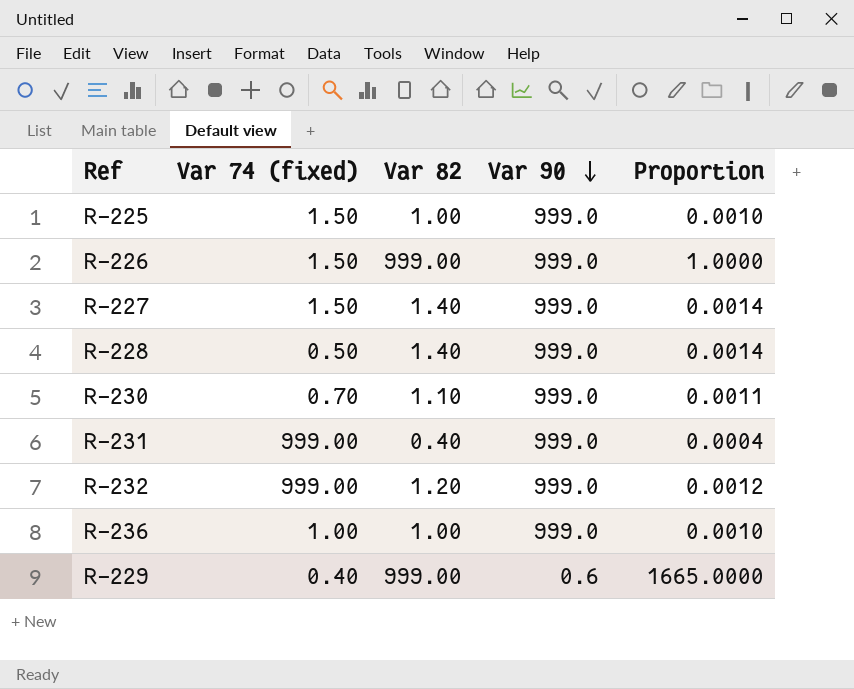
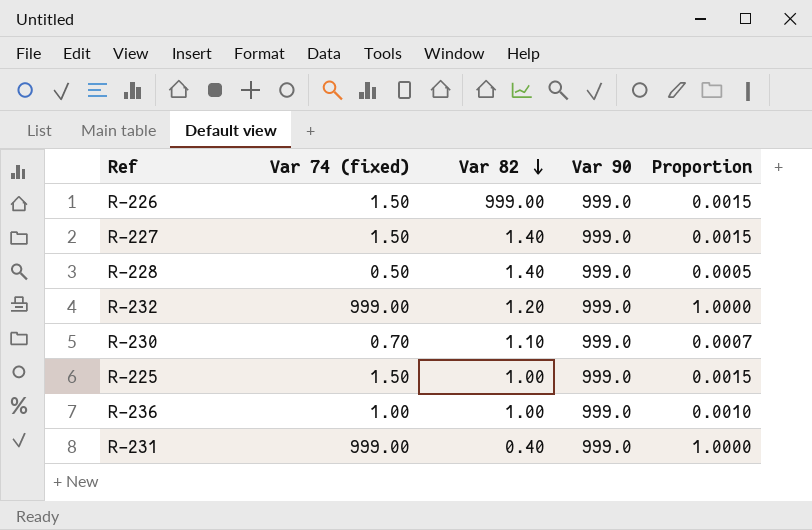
row order: Var 90 descending -> Var 82 descending
column Proportion | formula: [Var 82] / [Var 90] -> [Var 74 (fixed)] / [Var 90]
row R-229: 0.40 | 999.00 | 0.6 | 1665.0000 -> none

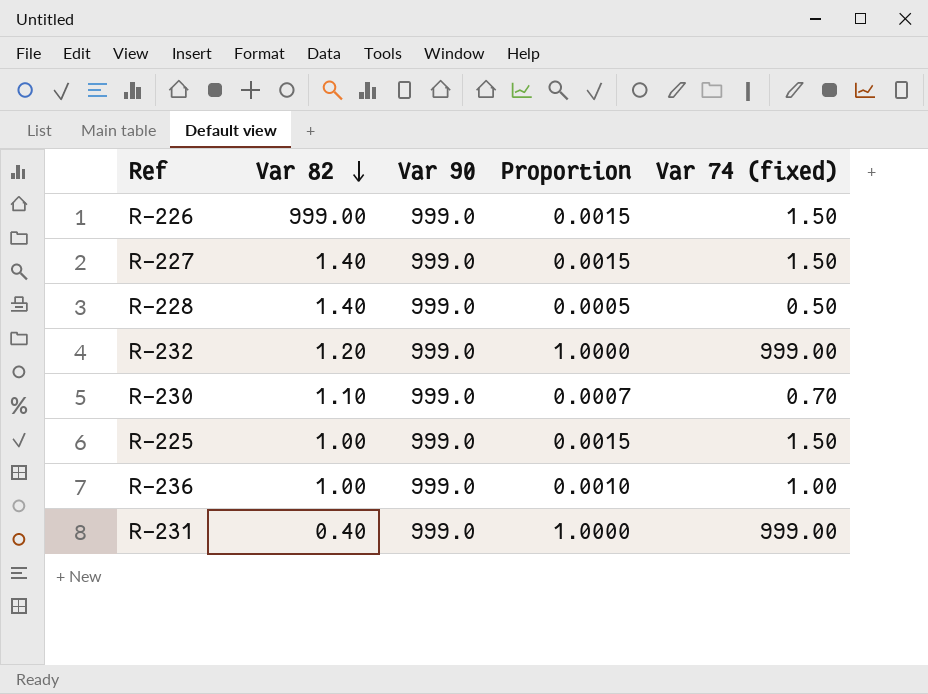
column Var 74 (fixed) | position: 2 -> 5

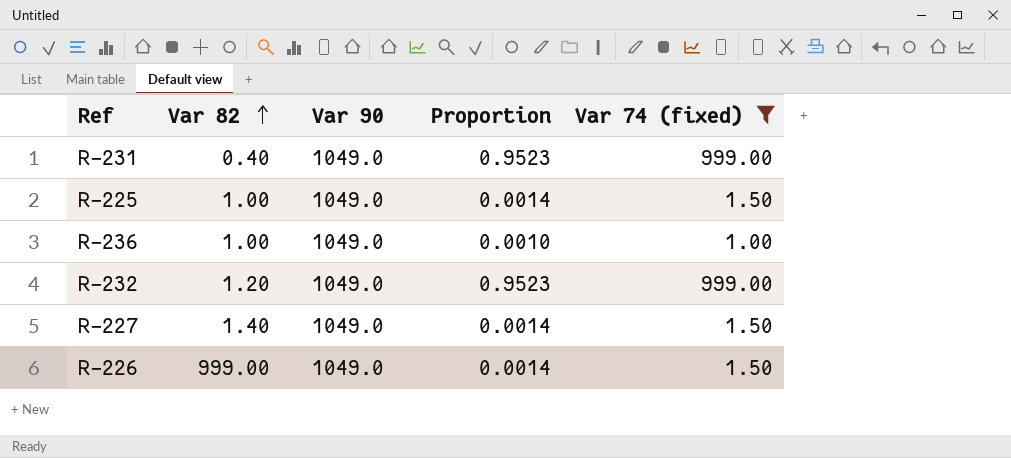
filter: none -> Var 74 (fixed) >= 1.00
row order: Var 82 descending -> Var 82 ascending
R-231 | Var 90: 999.0 -> 1049.0
R-231 | Proportion: 1.0000 -> 0.9523
R-225 | Var 90: 999.0 -> 1049.0
R-225 | Proportion: 0.0015 -> 0.0014
R-236 | Var 90: 999.0 -> 1049.0
R-232 | Var 90: 999.0 -> 1049.0
R-232 | Proportion: 1.0000 -> 0.9523
R-227 | Var 90: 999.0 -> 1049.0
R-227 | Proportion: 0.0015 -> 0.0014
R-226 | Var 90: 999.0 -> 1049.0
R-226 | Proportion: 0.0015 -> 0.0014

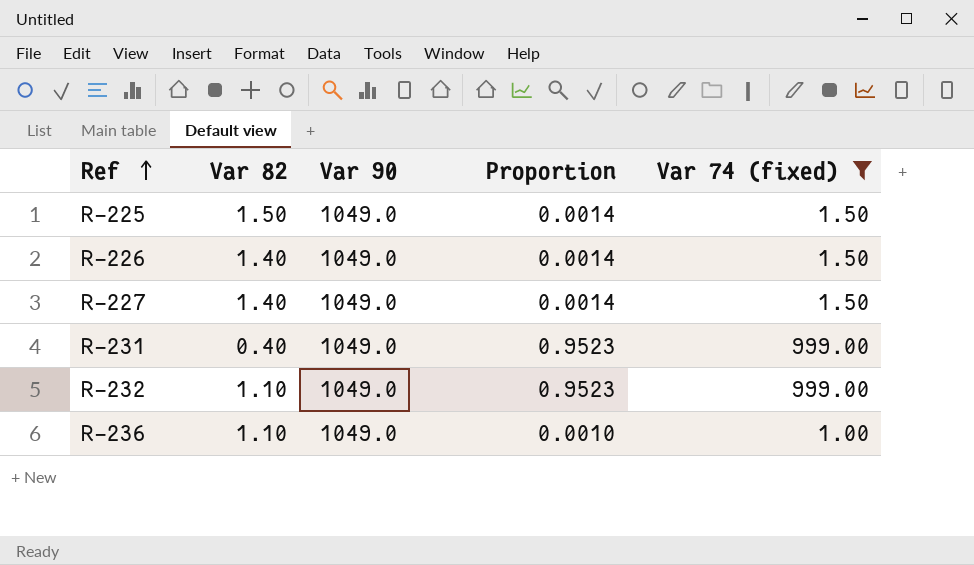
row order: Var 82 ascending -> Ref ascending
R-225 | Var 82: 1.00 -> 1.50
R-226 | Var 82: 999.00 -> 1.40
R-232 | Var 82: 1.20 -> 1.10
R-236 | Var 82: 1.00 -> 1.10

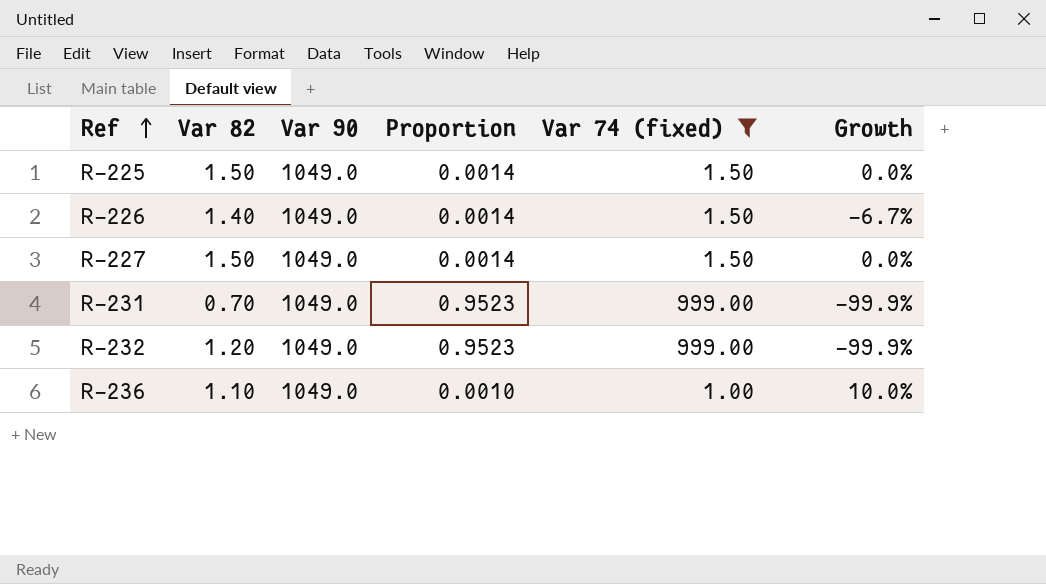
column Growth | formula: none -> ([Var 82] - [Var 74 (fixed)]) / [Var 74 (fixed)]
R-227 | Var 82: 1.40 -> 1.50
R-231 | Var 82: 0.40 -> 0.70
R-232 | Var 82: 1.10 -> 1.20

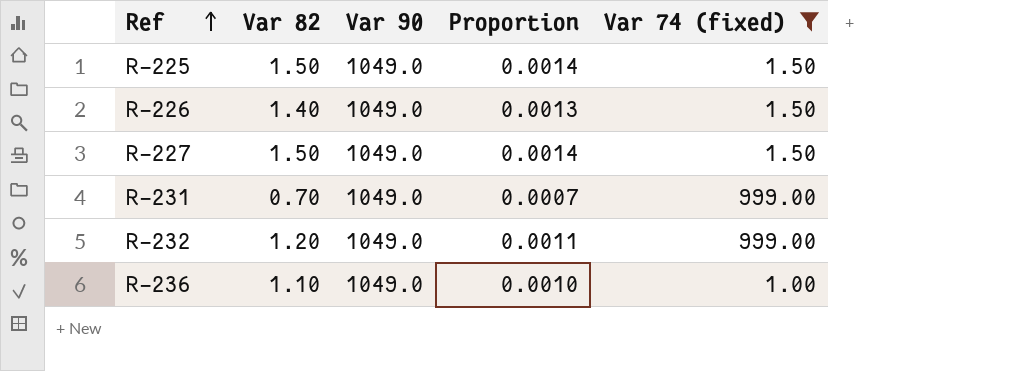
column Growth | formula: ([Var 82] - [Var 74 (fixed)]) / [Var 74 (fixed)] -> none
column Proportion | formula: [Var 74 (fixed)] / [Var 90] -> [Var 82] / [Var 90]

